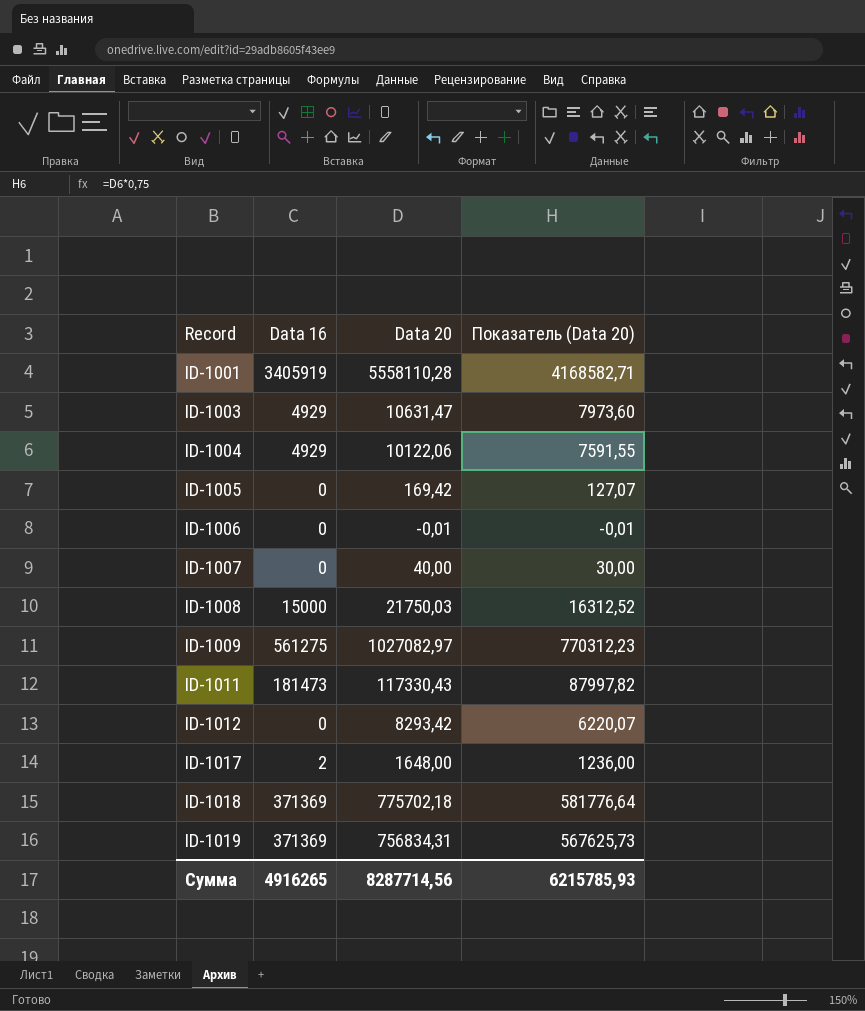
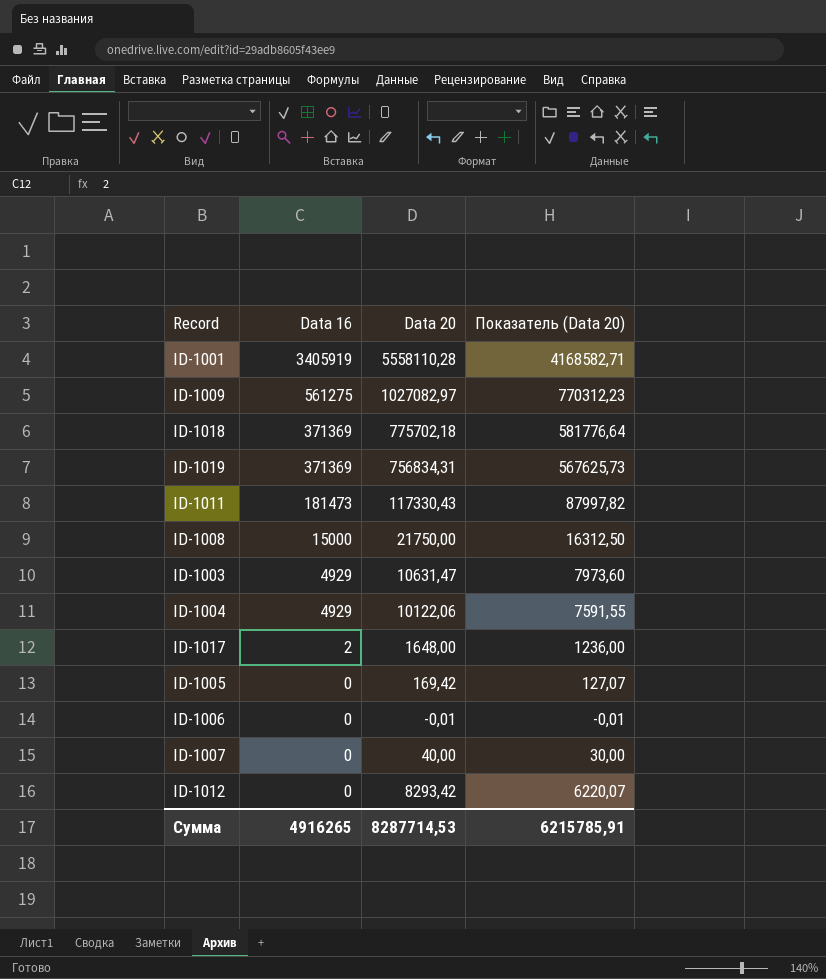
row order: Record ascending -> Data 16 descending
ID-1008 | Data 20: 21750,03 -> 21750,00
ID-1008 | Показатель (Data 20): 16312,52 -> 16312,50
Сумма | Data 20: 8287714,56 -> 8287714,53
Сумма | Показатель (Data 20): 6215785,93 -> 6215785,91

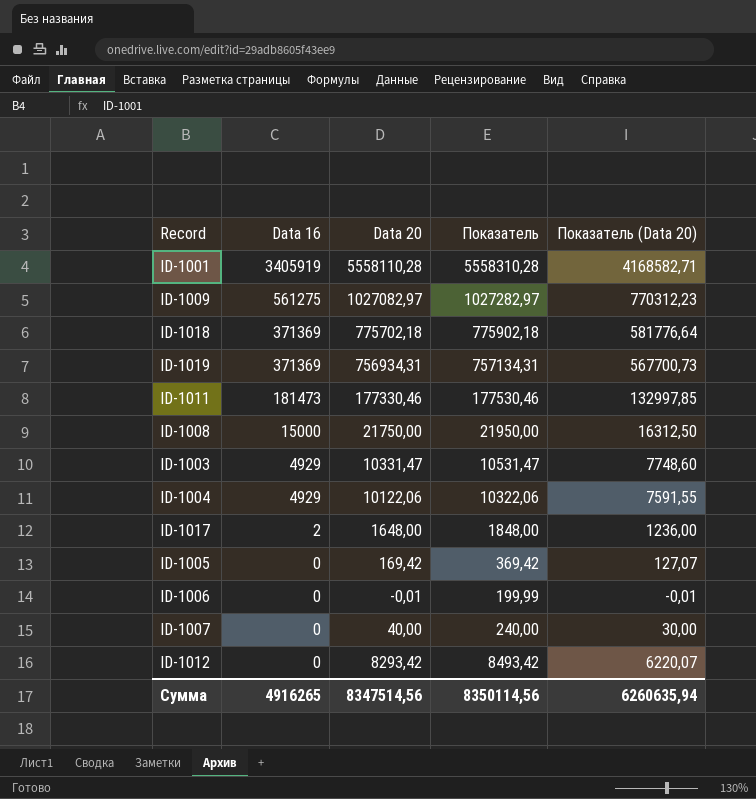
column Показатель | formula: none -> [Data 20] + 200
ID-1019 | Data 20: 756834,31 -> 756934,31
ID-1019 | Показатель (Data 20): 567625,73 -> 567700,73
ID-1011 | Data 20: 117330,43 -> 177330,46
ID-1011 | Показатель (Data 20): 87997,82 -> 132997,85
ID-1003 | Data 20: 10631,47 -> 10331,47
ID-1003 | Показатель (Data 20): 7973,60 -> 7748,60
Сумма | Data 20: 8287714,53 -> 8347514,56
Сумма | Показатель (Data 20): 6215785,91 -> 6260635,94

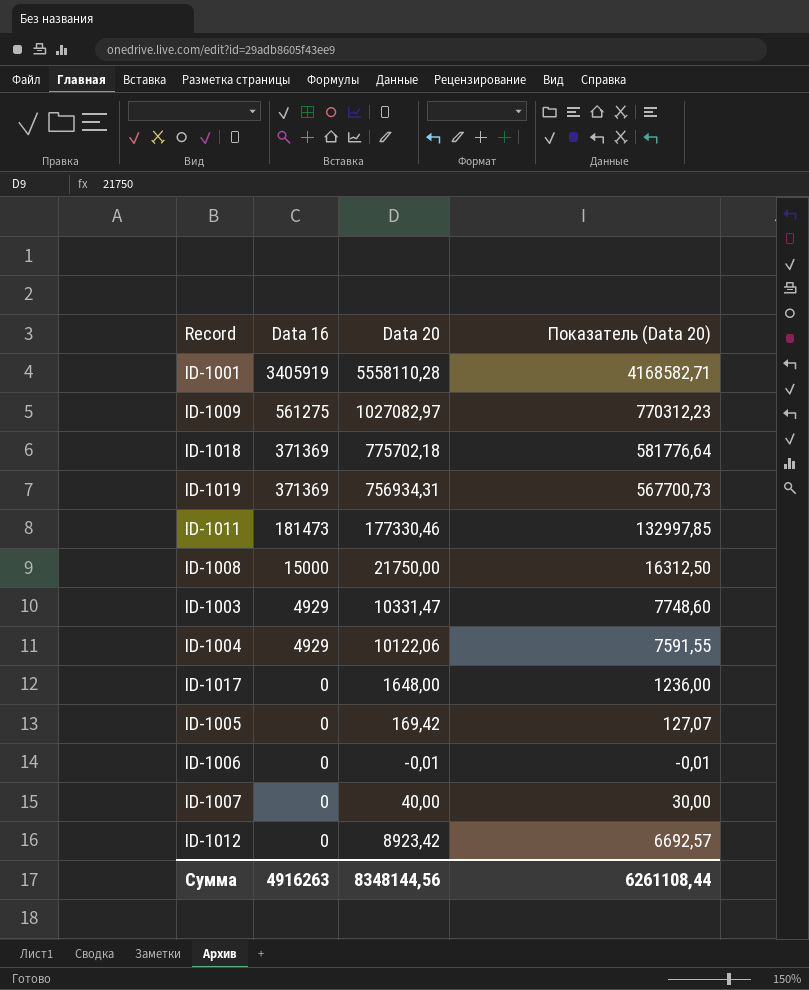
column Показатель | formula: [Data 20] + 200 -> none
ID-1017 | Data 16: 2 -> 0
ID-1012 | Data 20: 8293,42 -> 8923,42
ID-1012 | Показатель (Data 20): 6220,07 -> 6692,57
Сумма | Data 16: 4916265 -> 4916263
Сумма | Data 20: 8347514,56 -> 8348144,56
Сумма | Показатель (Data 20): 6260635,94 -> 6261108,44

